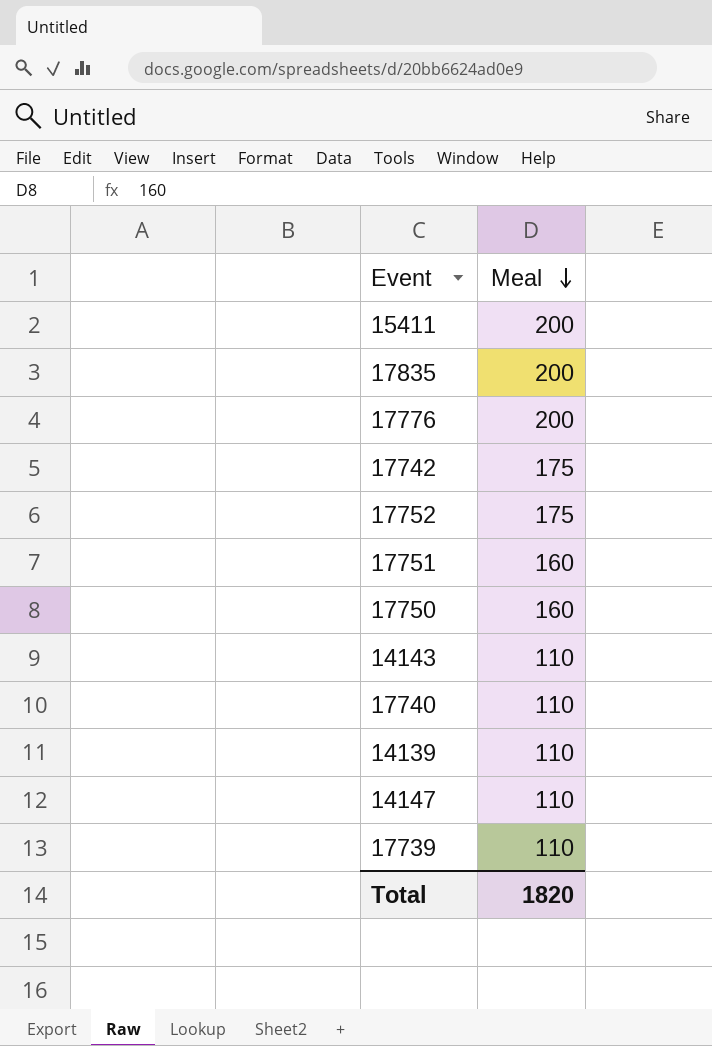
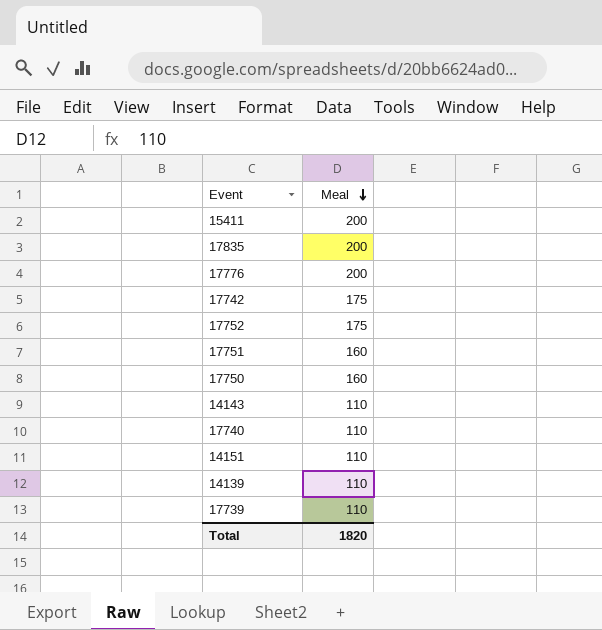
row 14147: 110 -> none
row 14151: none -> 110

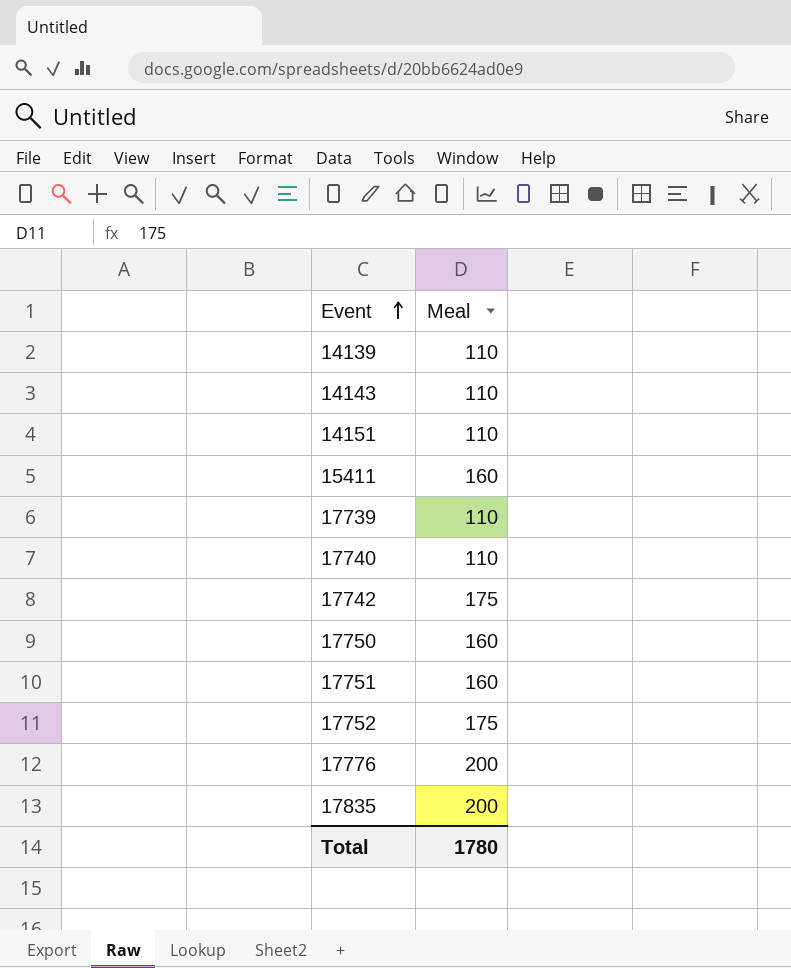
row order: Meal descending -> Event ascending
15411 | Meal: 200 -> 160
Total | Meal: 1820 -> 1780

